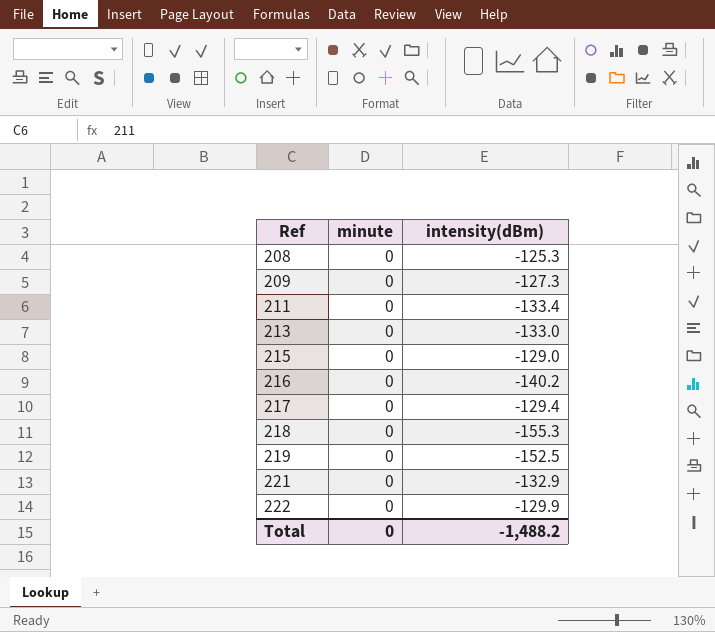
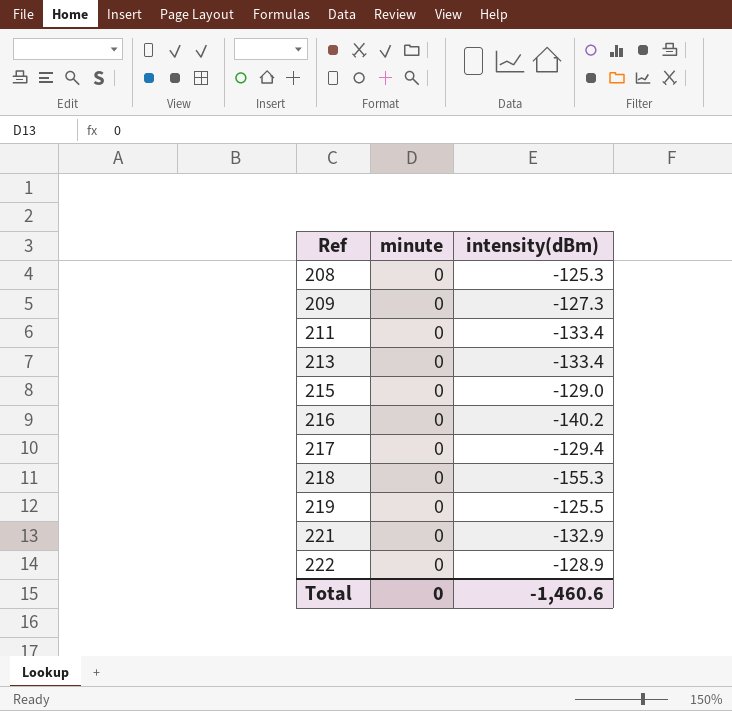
213 | intensity(dBm): -133.0 -> -133.4
219 | intensity(dBm): -152.5 -> -125.5
222 | intensity(dBm): -129.9 -> -128.9
Total | intensity(dBm): -1,488.2 -> -1,460.6

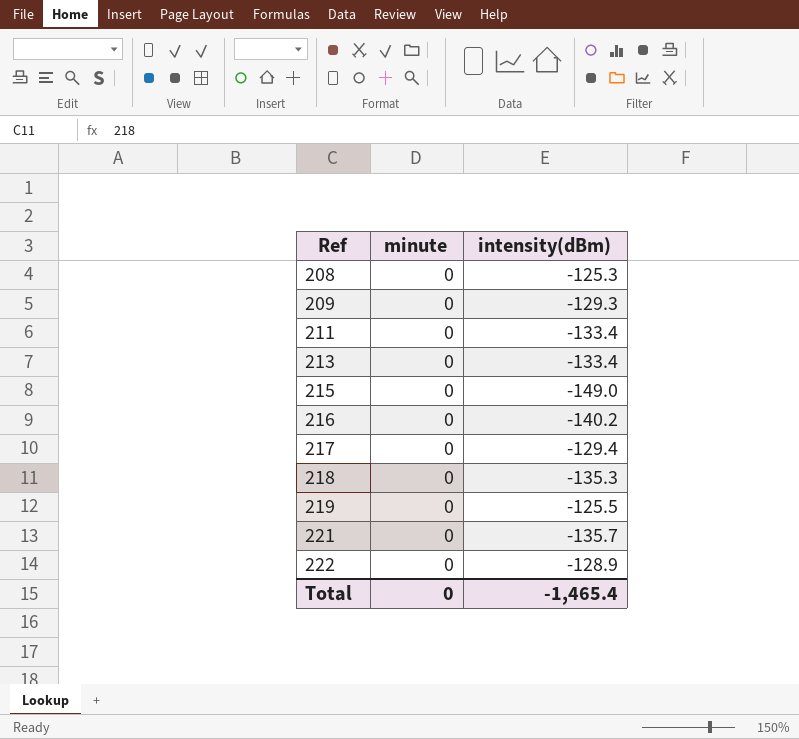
209 | intensity(dBm): -127.3 -> -129.3
215 | intensity(dBm): -129.0 -> -149.0
218 | intensity(dBm): -155.3 -> -135.3
221 | intensity(dBm): -132.9 -> -135.7
Total | intensity(dBm): -1,460.6 -> -1,465.4

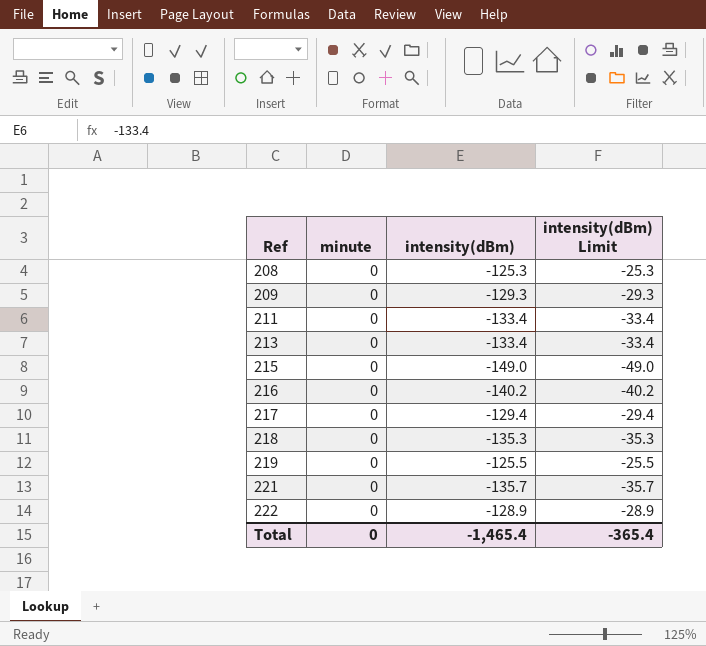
column intensity(dBm) Limit | formula: none -> [intensity(dBm)] + 100

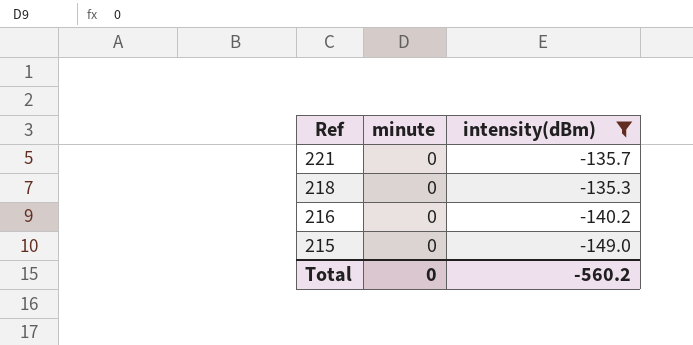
filter: none -> intensity(dBm) <= -135.3
row order: Ref ascending -> Ref descending
column intensity(dBm) Limit | formula: [intensity(dBm)] + 100 -> none
Total | intensity(dBm): -1,465.4 -> -560.2

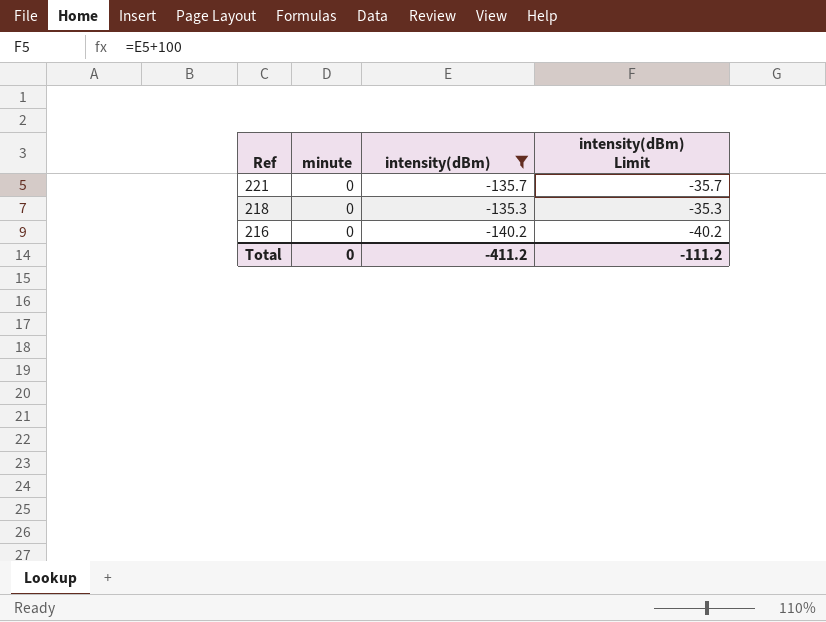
column intensity(dBm) Limit | formula: none -> [intensity(dBm)] + 100
row 215: 0 | -149.0 -> none
Total | intensity(dBm): -560.2 -> -411.2

